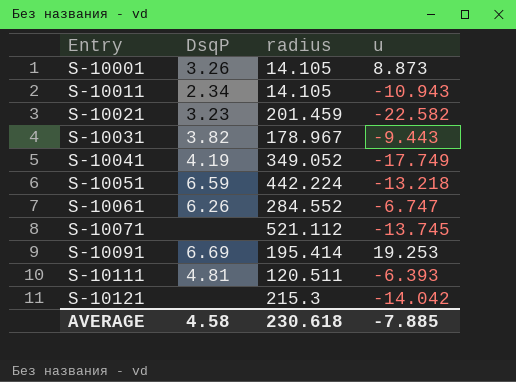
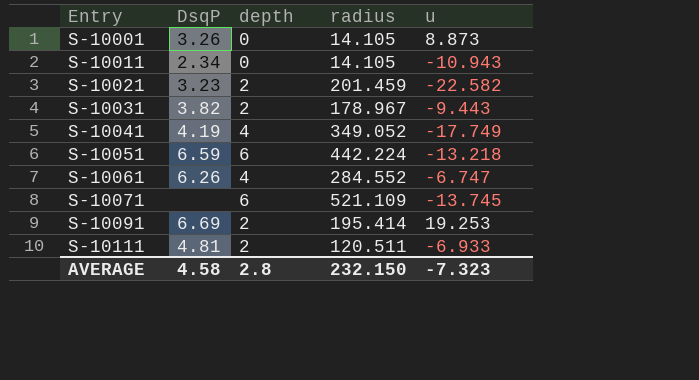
column depth | position: none -> 3
row S-10121: none | 215.3 | -14.042 -> none
S-10071 | radius: 521.112 -> 521.109
S-10111 | u: -6.393 -> -6.933
AVERAGE | radius: 230.618 -> 232.150
AVERAGE | u: -7.885 -> -7.323

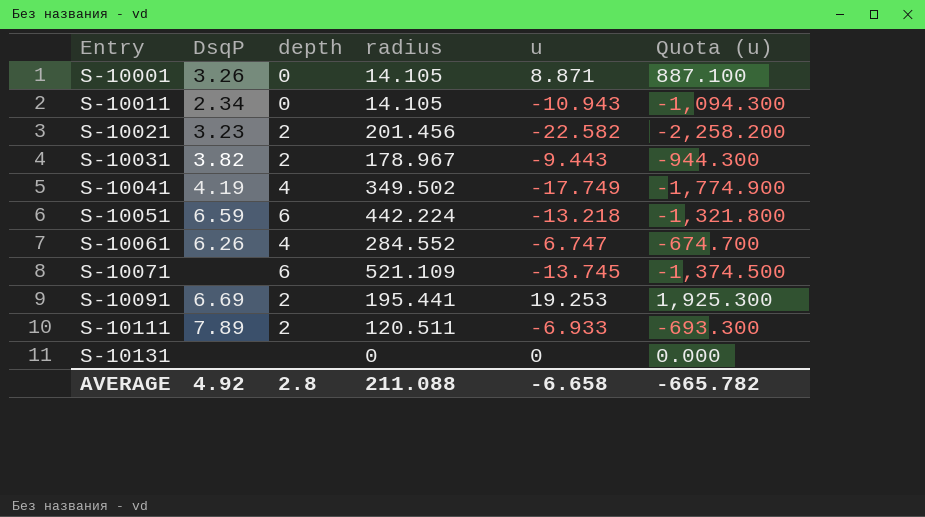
column Quota (u) | formula: none -> [u] * 100
S-10001 | u: 8.873 -> 8.871
S-10021 | radius: 201.459 -> 201.456
S-10041 | radius: 349.052 -> 349.502
S-10091 | radius: 195.414 -> 195.441
S-10111 | DsqP: 4.81 -> 7.89
row S-10131: none -> none | none | 0 | 0 | 0.000
AVERAGE | DsqP: 4.58 -> 4.92
AVERAGE | radius: 232.150 -> 211.088
AVERAGE | u: -7.323 -> -6.658

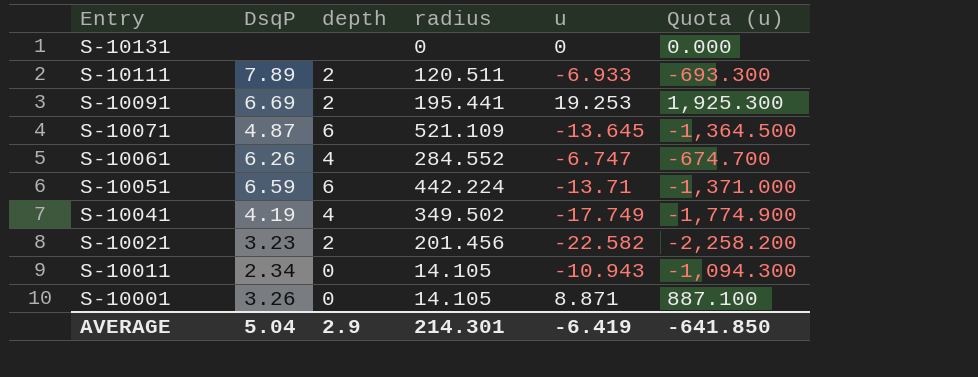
row order: Entry ascending -> Entry descending
row S-10031: 3.82 | 2 | 178.967 | -9.443 | -944.300 -> none
S-10071 | DsqP: none -> 4.87
S-10071 | u: -13.745 -> -13.645
S-10071 | Quota (u): -1,374.500 -> -1,364.500
S-10051 | u: -13.218 -> -13.71
S-10051 | Quota (u): -1,321.800 -> -1,371.000
AVERAGE | DsqP: 4.92 -> 5.04
AVERAGE | depth: 2.8 -> 2.9
AVERAGE | radius: 211.088 -> 214.301
AVERAGE | u: -6.658 -> -6.419
AVERAGE | Quota (u): -665.782 -> -641.850

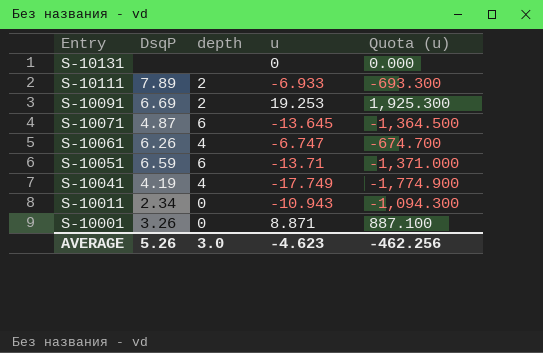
column radius | position: 4 -> none
row S-10021: 3.23 | 2 | 201.456 | -22.582 | -2,258.200 -> none
AVERAGE | DsqP: 5.04 -> 5.26
AVERAGE | depth: 2.9 -> 3.0
AVERAGE | u: -6.419 -> -4.623
AVERAGE | Quota (u): -641.850 -> -462.256

